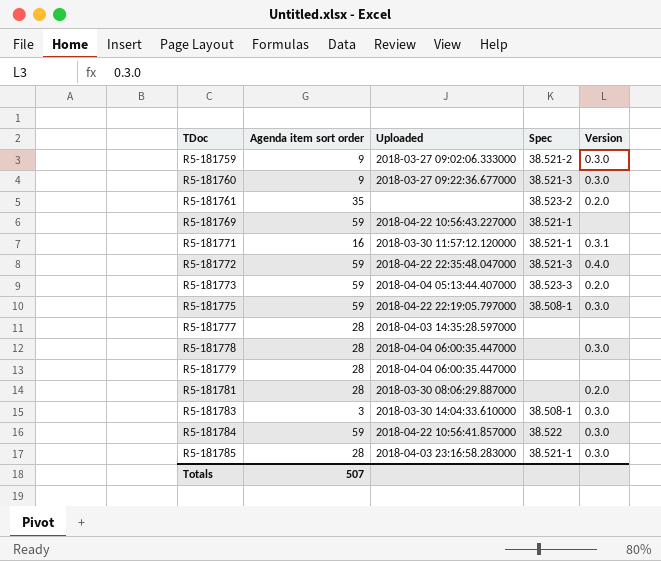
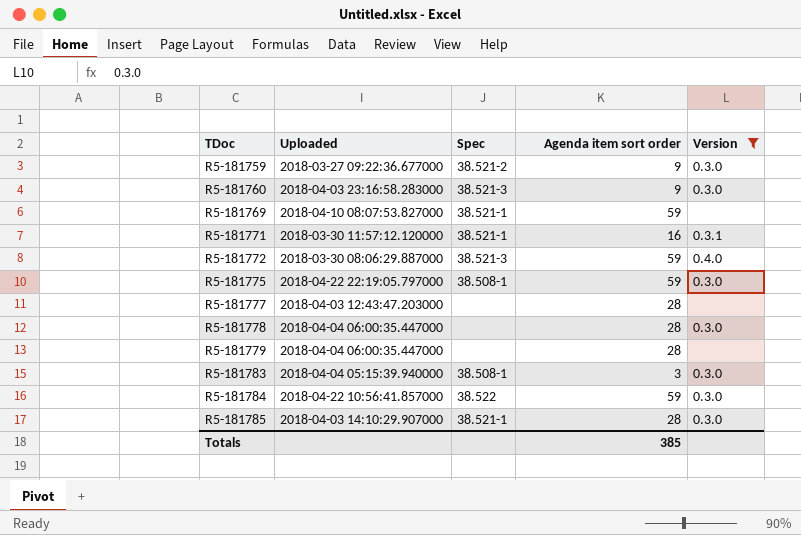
filter: none -> Version != 0.2.0
column Agenda item sort order | position: 2 -> 4
R5-181759 | Uploaded: 2018-03-27 09:02:06.333000 -> 2018-03-27 09:22:36.677000
R5-181760 | Uploaded: 2018-03-27 09:22:36.677000 -> 2018-04-03 23:16:58.283000
R5-181769 | Uploaded: 2018-04-22 10:56:43.227000 -> 2018-04-10 08:07:53.827000
R5-181772 | Uploaded: 2018-04-22 22:35:48.047000 -> 2018-03-30 08:06:29.887000
R5-181777 | Uploaded: 2018-04-03 14:35:28.597000 -> 2018-04-03 12:43:47.203000
R5-181783 | Uploaded: 2018-03-30 14:04:33.610000 -> 2018-04-04 05:15:39.940000
R5-181785 | Uploaded: 2018-04-03 23:16:58.283000 -> 2018-04-03 14:10:29.907000
Totals | Agenda item sort order: 507 -> 385

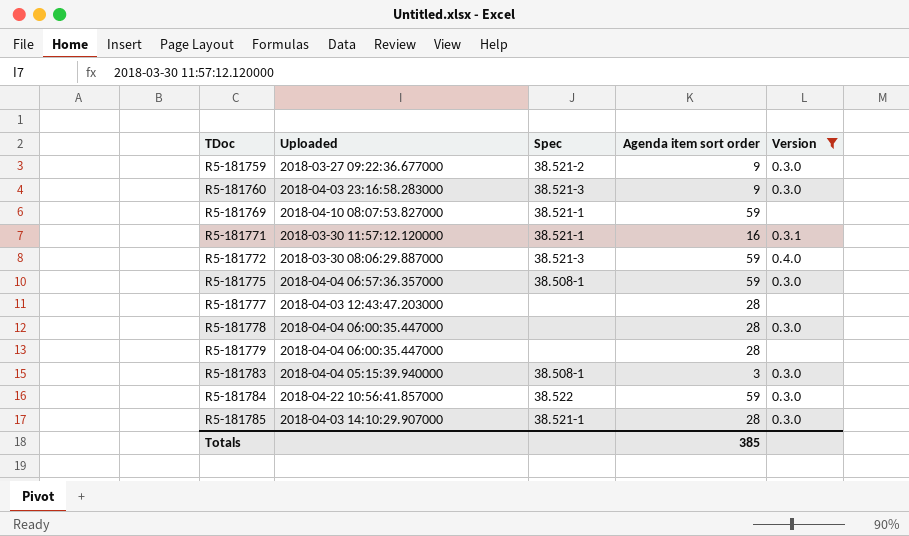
R5-181775 | Uploaded: 2018-04-22 22:19:05.797000 -> 2018-04-04 06:57:36.357000

